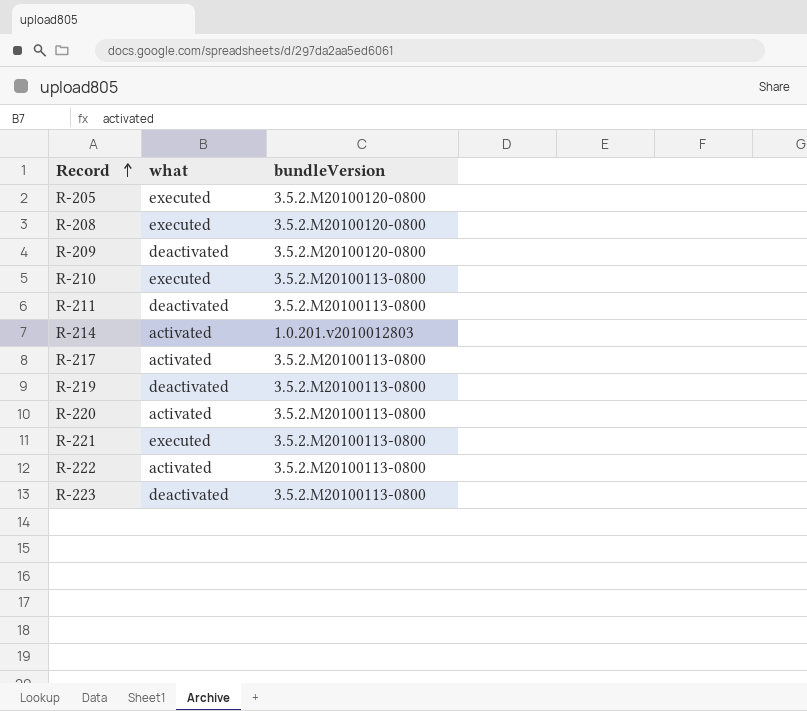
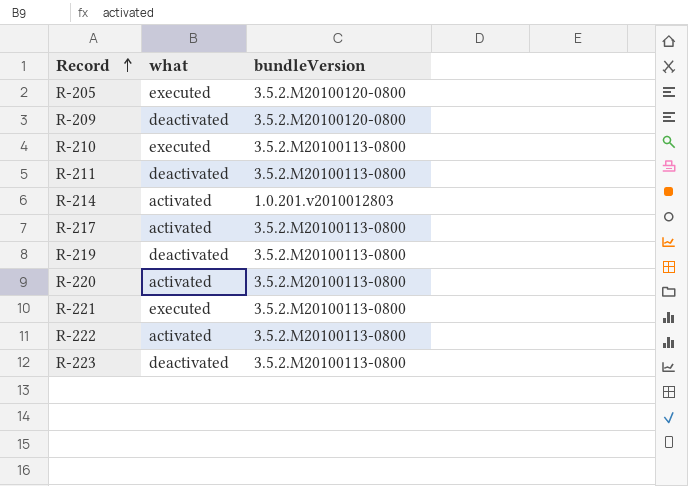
row R-208: executed | 3.5.2.M20100120-0800 -> none

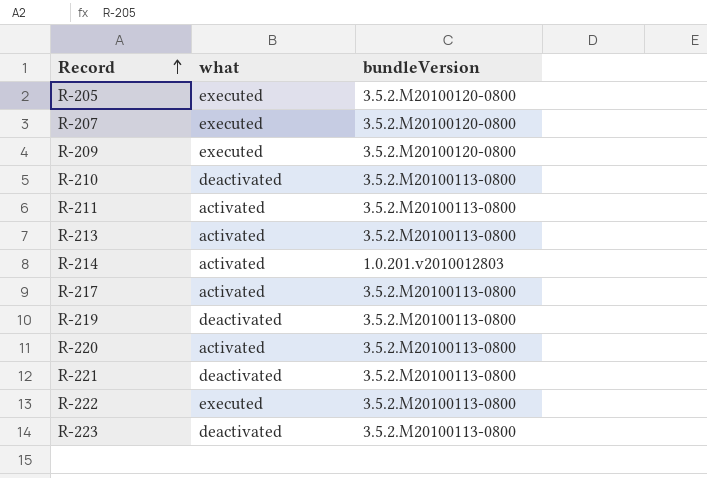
row R-207: none -> executed | 3.5.2.M20100120-0800
R-209 | what: deactivated -> executed
R-210 | what: executed -> deactivated
R-211 | what: deactivated -> activated
row R-213: none -> activated | 3.5.2.M20100113-0800
R-221 | what: executed -> deactivated
R-222 | what: activated -> executed

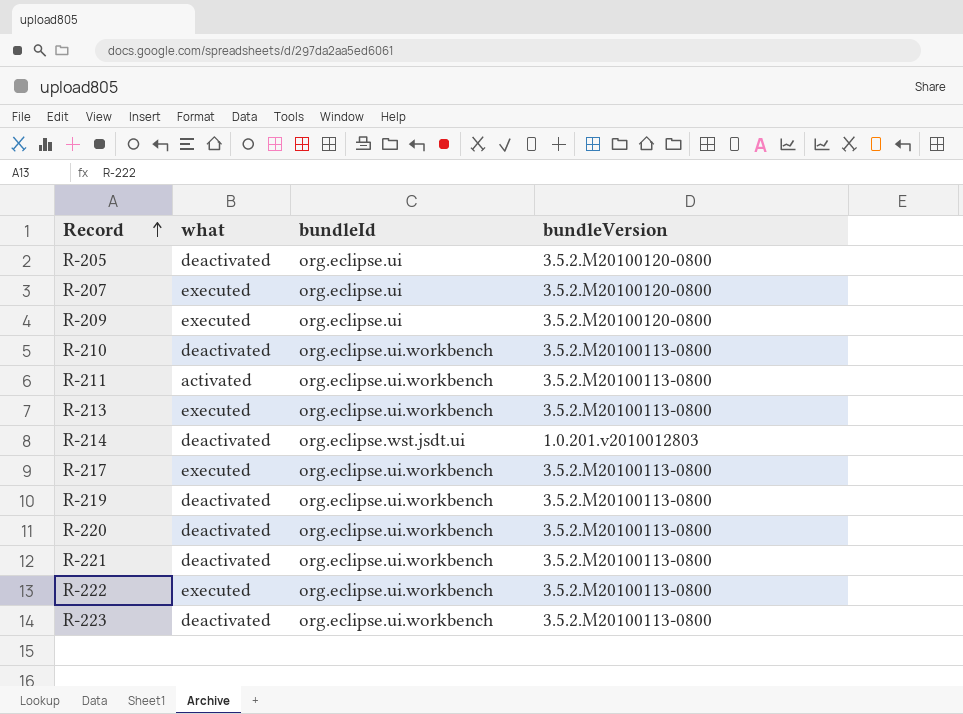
column bundleId | position: none -> 3
R-205 | what: executed -> deactivated
R-213 | what: activated -> executed
R-214 | what: activated -> deactivated
R-217 | what: activated -> executed
R-220 | what: activated -> deactivated

